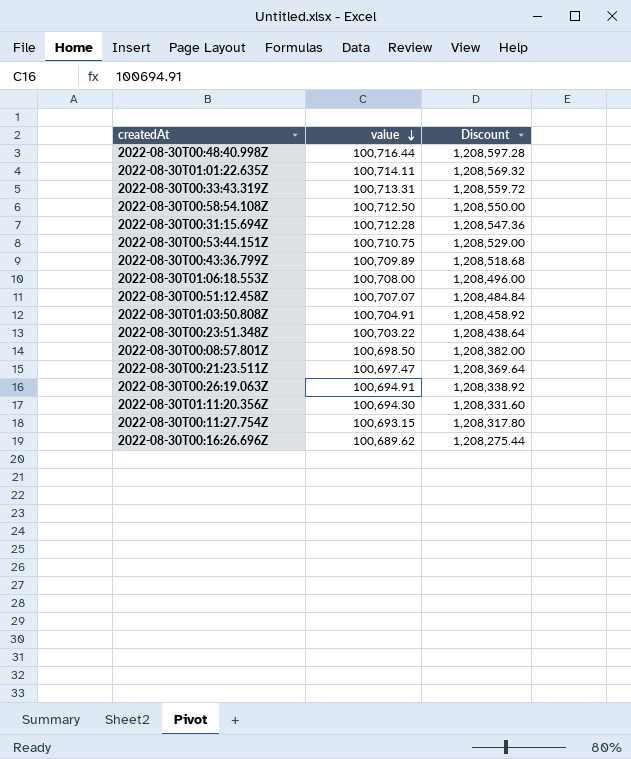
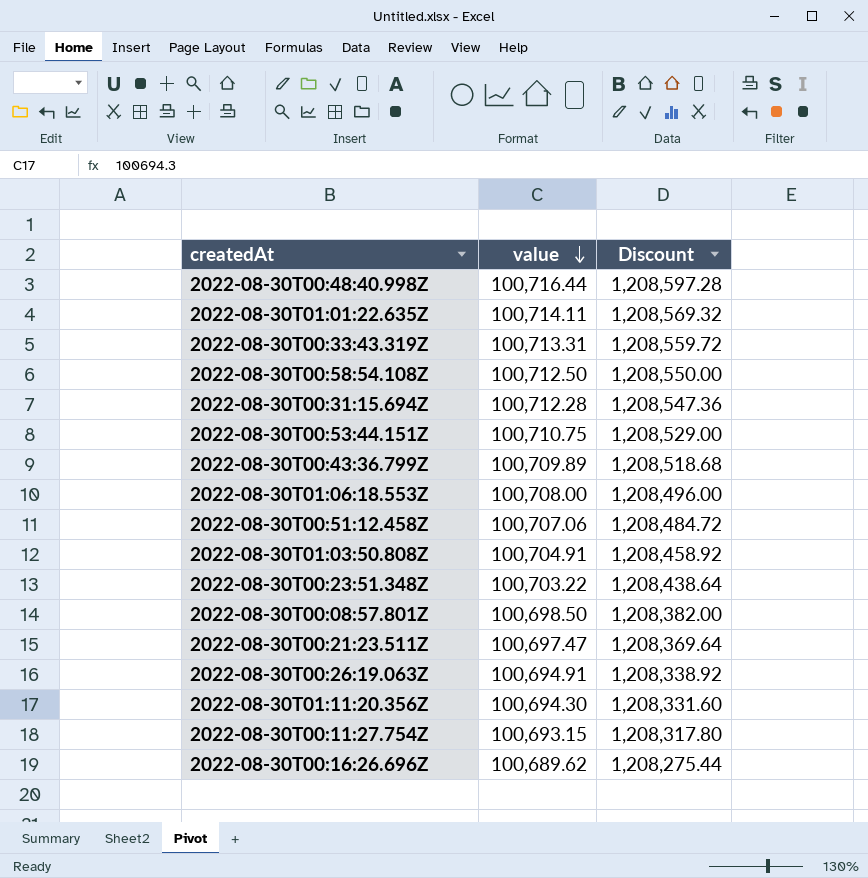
2022-08-30T00:51:12.458Z | value: 100,707.07 -> 100,707.06
2022-08-30T00:51:12.458Z | Discount: 1,208,484.84 -> 1,208,484.72

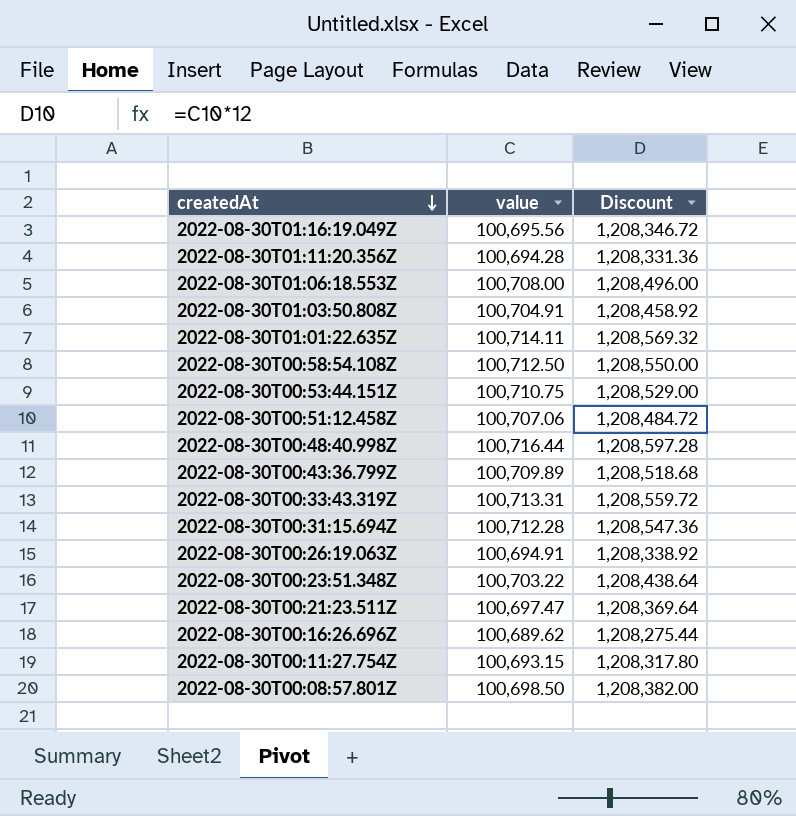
row order: value descending -> createdAt descending
row 2022-08-30T01:16:19.049Z: none -> 100,695.56 | 1,208,346.72
2022-08-30T01:11:20.356Z | value: 100,694.30 -> 100,694.28
2022-08-30T01:11:20.356Z | Discount: 1,208,331.60 -> 1,208,331.36

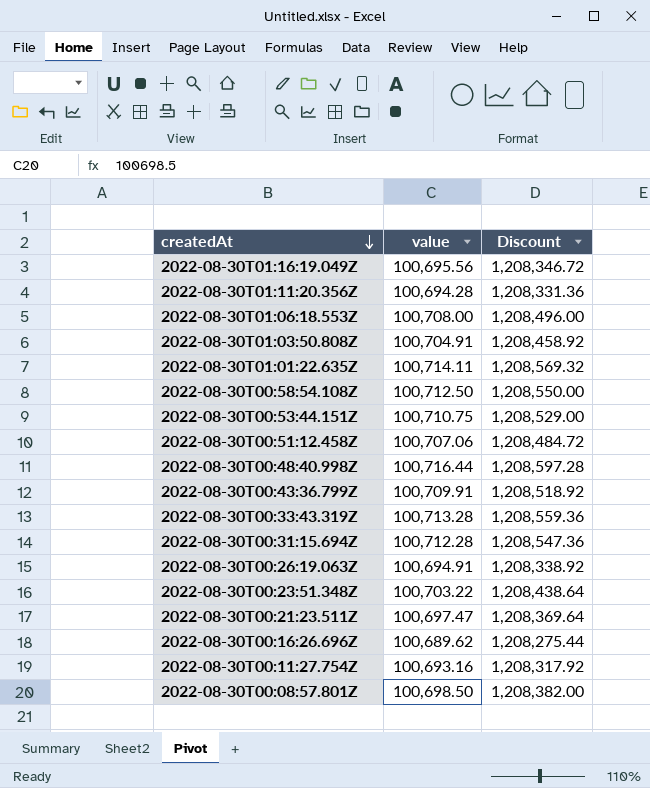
2022-08-30T00:43:36.799Z | value: 100,709.89 -> 100,709.91
2022-08-30T00:43:36.799Z | Discount: 1,208,518.68 -> 1,208,518.92
2022-08-30T00:33:43.319Z | value: 100,713.31 -> 100,713.28
2022-08-30T00:33:43.319Z | Discount: 1,208,559.72 -> 1,208,559.36
2022-08-30T00:11:27.754Z | value: 100,693.15 -> 100,693.16
2022-08-30T00:11:27.754Z | Discount: 1,208,317.80 -> 1,208,317.92

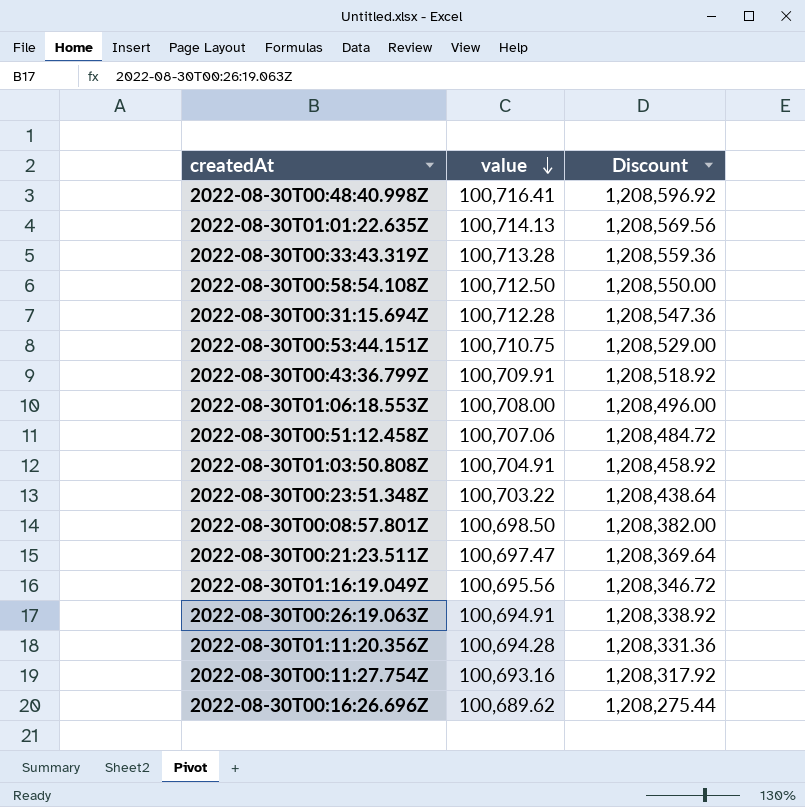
row order: createdAt descending -> value descending
2022-08-30T00:48:40.998Z | value: 100,716.44 -> 100,716.41
2022-08-30T00:48:40.998Z | Discount: 1,208,597.28 -> 1,208,596.92
2022-08-30T01:01:22.635Z | value: 100,714.11 -> 100,714.13
2022-08-30T01:01:22.635Z | Discount: 1,208,569.32 -> 1,208,569.56

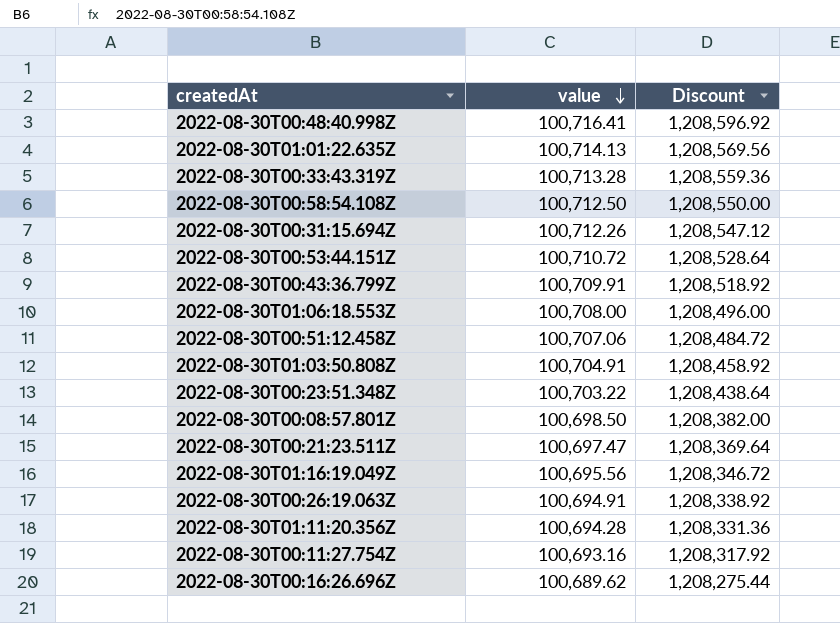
2022-08-30T00:31:15.694Z | value: 100,712.28 -> 100,712.26
2022-08-30T00:31:15.694Z | Discount: 1,208,547.36 -> 1,208,547.12
2022-08-30T00:53:44.151Z | value: 100,710.75 -> 100,710.72
2022-08-30T00:53:44.151Z | Discount: 1,208,529.00 -> 1,208,528.64

